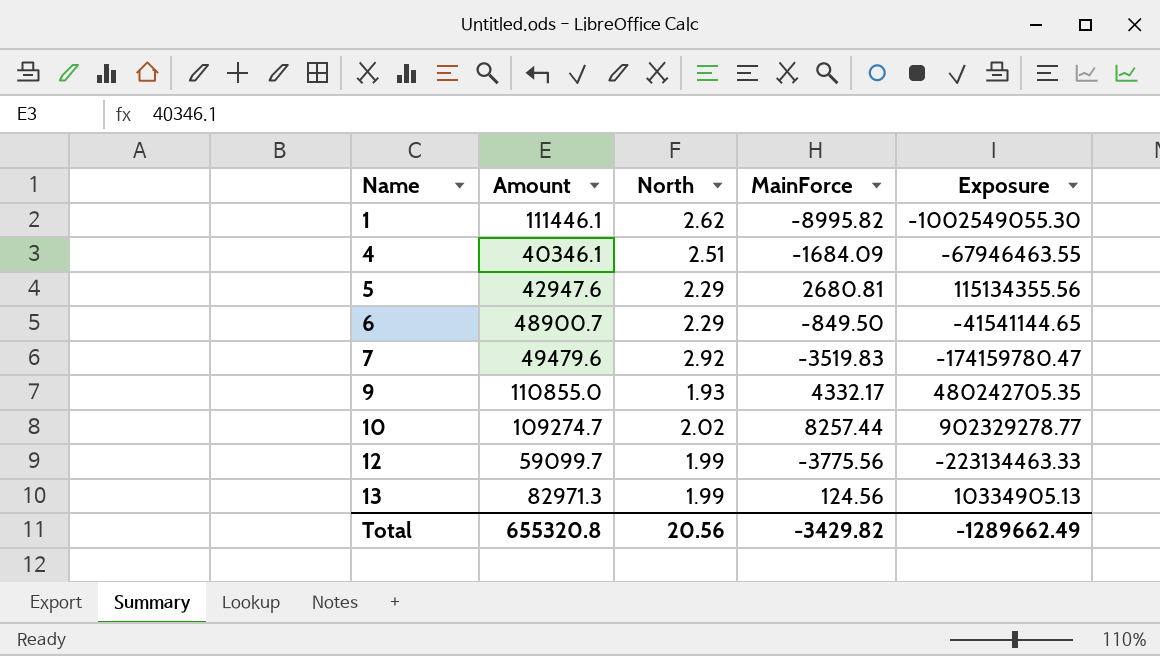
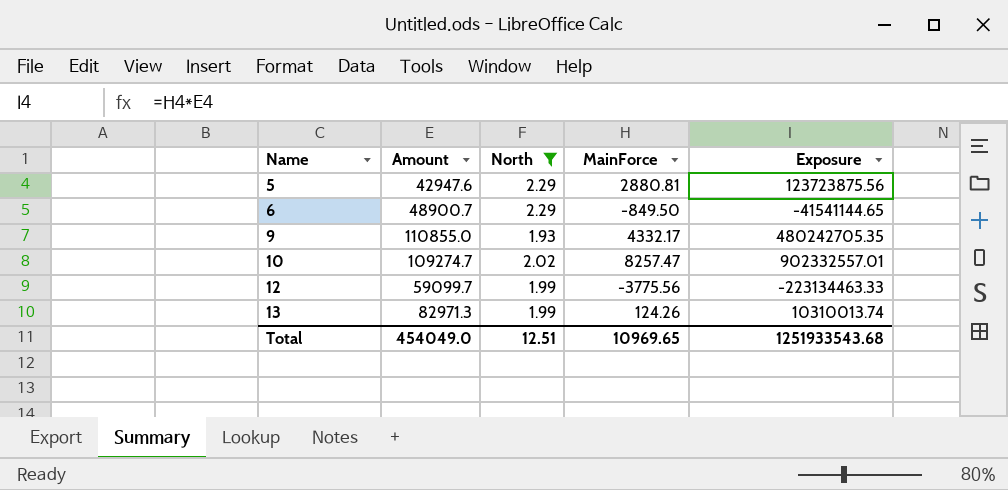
filter: none -> North <= 2.29
5 | MainForce: 2680.81 -> 2880.81
5 | Exposure: 115134355.56 -> 123723875.56
10 | MainForce: 8257.44 -> 8257.47
10 | Exposure: 902329278.77 -> 902332557.01
13 | MainForce: 124.56 -> 124.26
13 | Exposure: 10334905.13 -> 10310013.74
Total | Amount: 655320.8 -> 454049.0
Total | North: 20.56 -> 12.51
Total | MainForce: -3429.82 -> 10969.65
Total | Exposure: -1289662.49 -> 1251933543.68

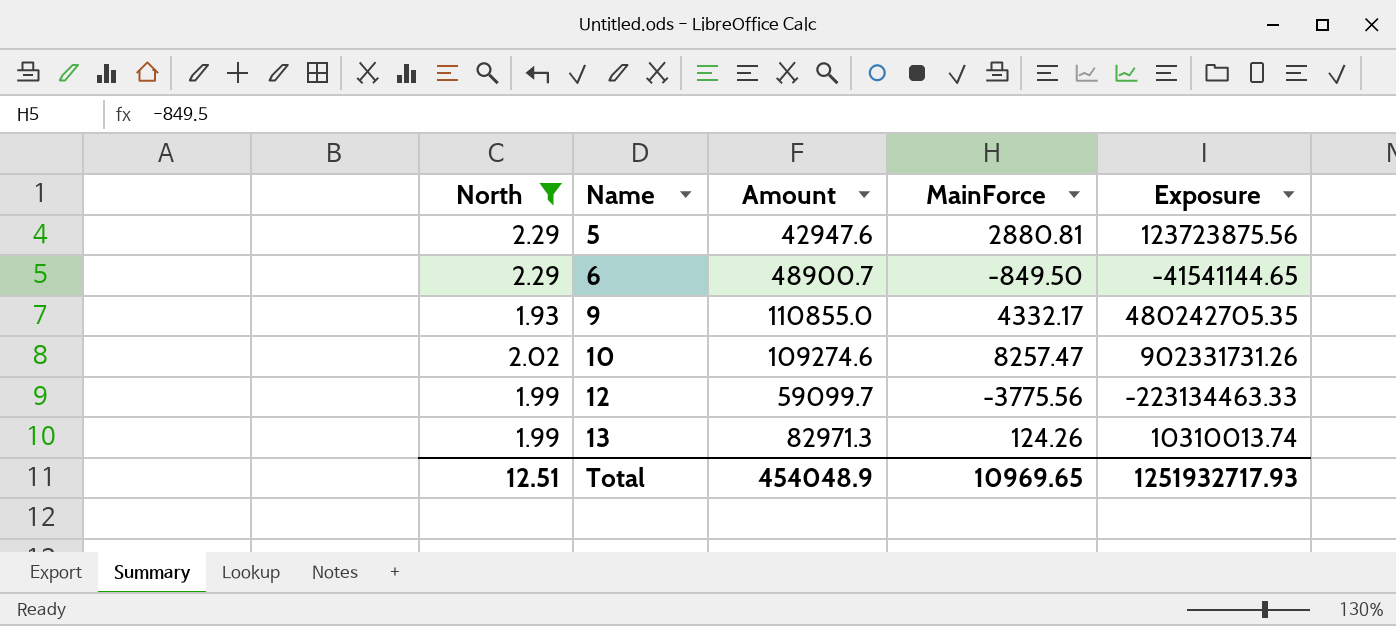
column North | position: 3 -> 1
10 | Amount: 109274.7 -> 109274.6
10 | Exposure: 902332557.01 -> 902331731.26
Total | Amount: 454049.0 -> 454048.9
Total | Exposure: 1251933543.68 -> 1251932717.93

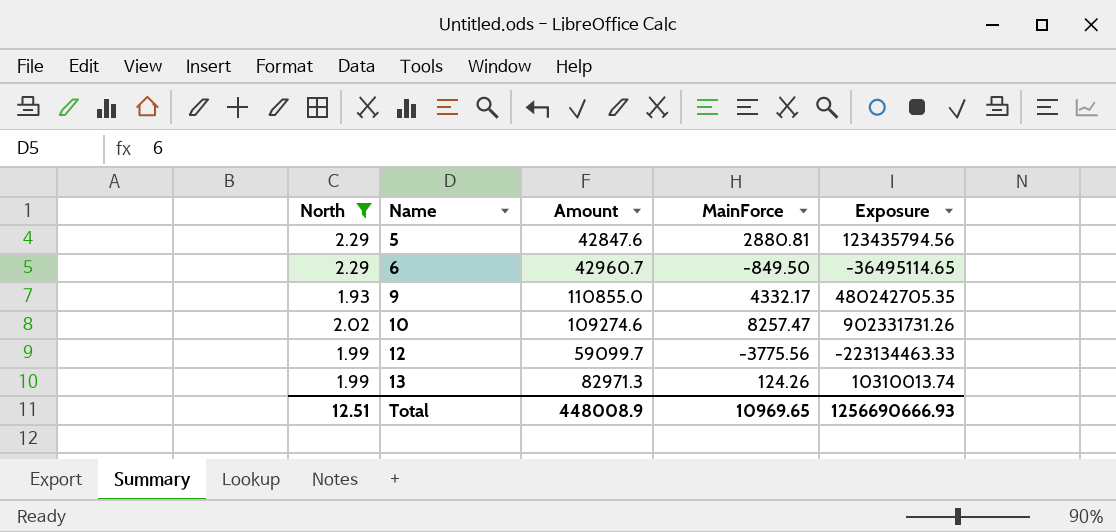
5 | Amount: 42947.6 -> 42847.6
5 | Exposure: 123723875.56 -> 123435794.56
6 | Amount: 48900.7 -> 42960.7
6 | Exposure: -41541144.65 -> -36495114.65
Total | Amount: 454048.9 -> 448008.9
Total | Exposure: 1251932717.93 -> 1256690666.93

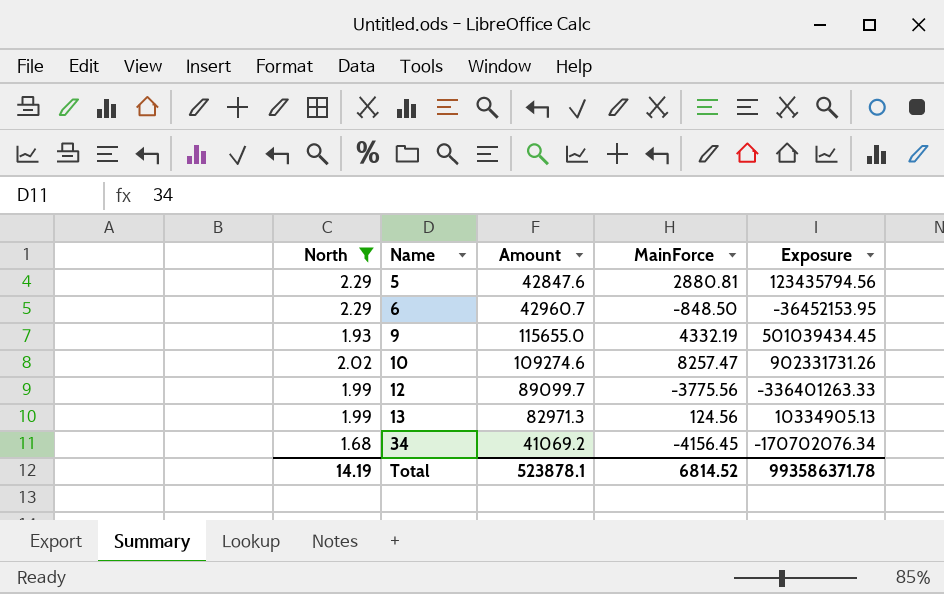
6 | MainForce: -849.50 -> -848.50
6 | Exposure: -36495114.65 -> -36452153.95
9 | Amount: 110855.0 -> 115655.0
9 | MainForce: 4332.17 -> 4332.19
9 | Exposure: 480242705.35 -> 501039434.45
12 | Amount: 59099.7 -> 89099.7
12 | Exposure: -223134463.33 -> -336401263.33
13 | MainForce: 124.26 -> 124.56
13 | Exposure: 10310013.74 -> 10334905.13
row 34: none -> 1.68 | 41069.2 | -4156.45 | -170702076.34
Total | North: 12.51 -> 14.19
Total | Amount: 448008.9 -> 523878.1
Total | MainForce: 10969.65 -> 6814.52
Total | Exposure: 1256690666.93 -> 993586371.78

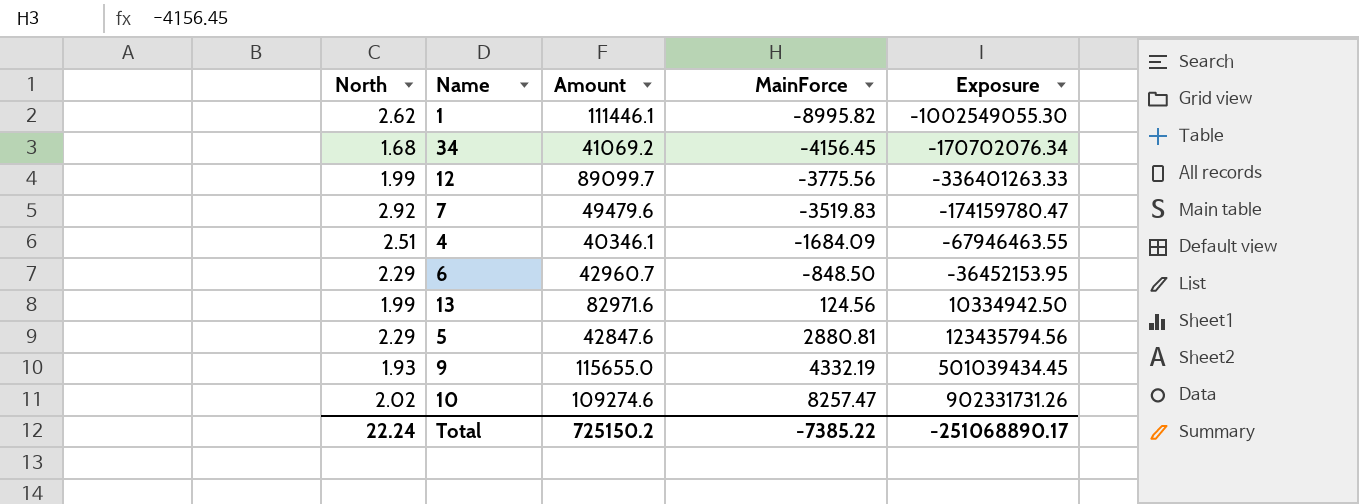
filter: North <= 2.29 -> none
row order: Name ascending -> MainForce ascending
13 | Amount: 82971.3 -> 82971.6
13 | Exposure: 10334905.13 -> 10334942.50
Total | North: 14.19 -> 22.24
Total | Amount: 523878.1 -> 725150.2
Total | MainForce: 6814.52 -> -7385.22
Total | Exposure: 993586371.78 -> -251068890.17

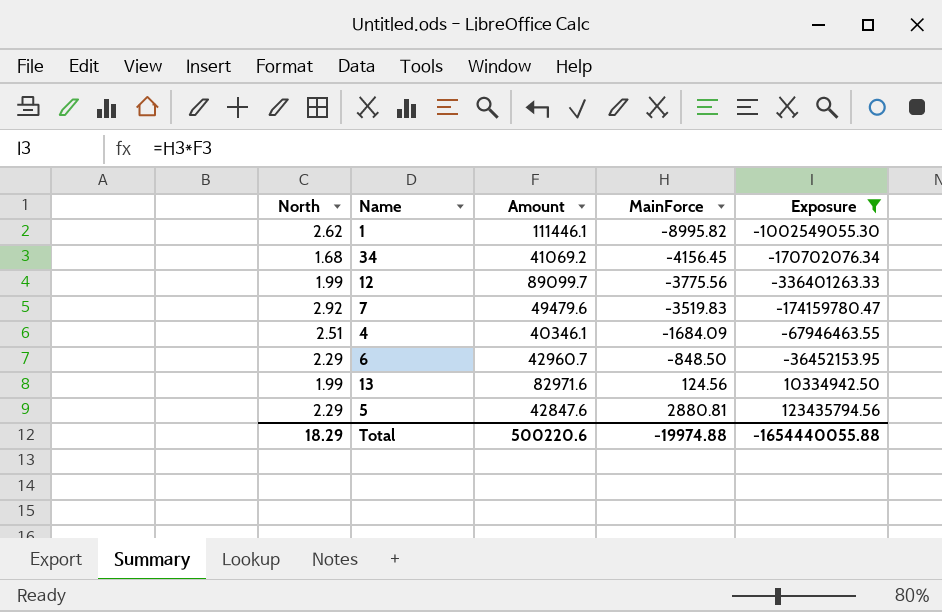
filter: none -> Exposure <= 123435794.56
Total | North: 22.24 -> 18.29
Total | Amount: 725150.2 -> 500220.6
Total | MainForce: -7385.22 -> -19974.88
Total | Exposure: -251068890.17 -> -1654440055.88

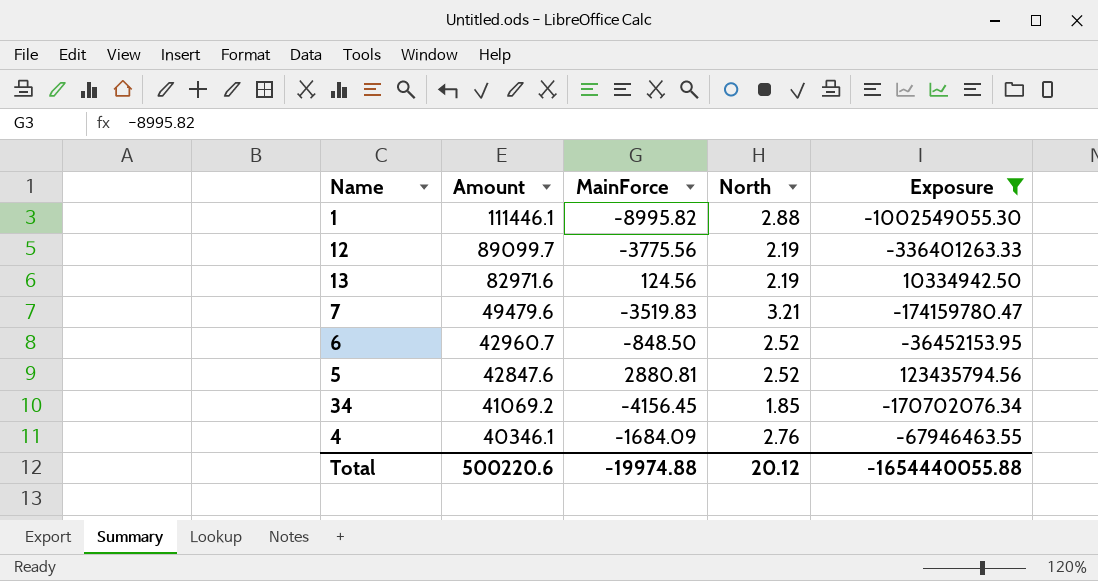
row order: MainForce ascending -> Amount descending
column North | position: 1 -> 4
1 | North: 2.62 -> 2.88
12 | North: 1.99 -> 2.19
13 | North: 1.99 -> 2.19
7 | North: 2.92 -> 3.21
6 | North: 2.29 -> 2.52
5 | North: 2.29 -> 2.52
34 | North: 1.68 -> 1.85
4 | North: 2.51 -> 2.76
Total | North: 18.29 -> 20.12

